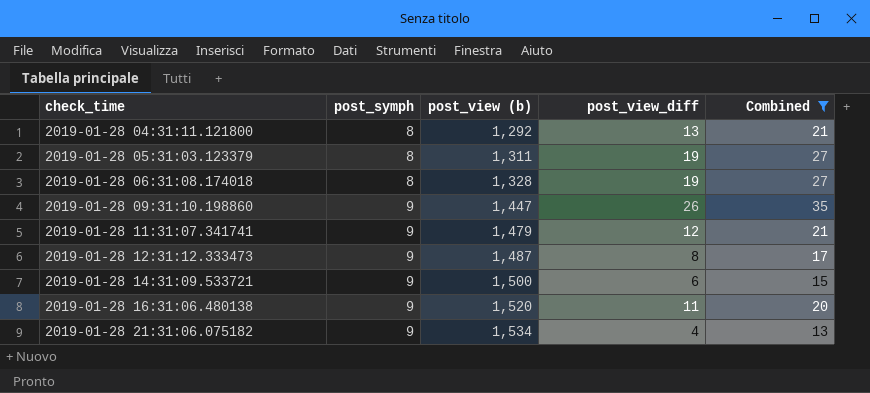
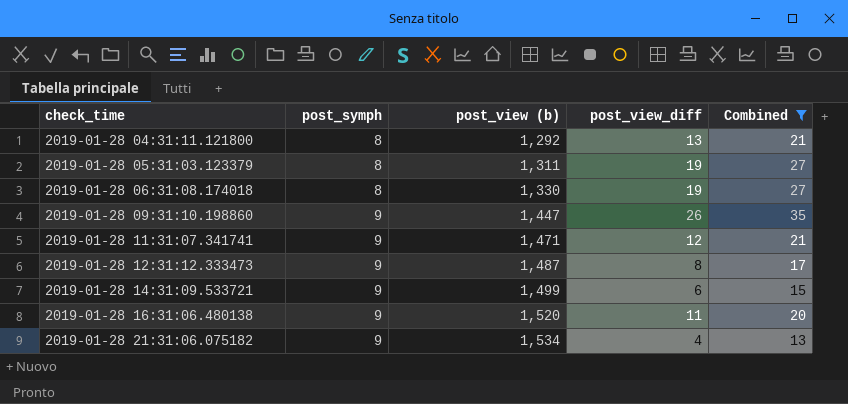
2019-01-28 06:31:08.174018 | post_view (b): 1,328 -> 1,330
2019-01-28 11:31:07.341741 | post_view (b): 1,479 -> 1,471
2019-01-28 14:31:09.533721 | post_view (b): 1,500 -> 1,499

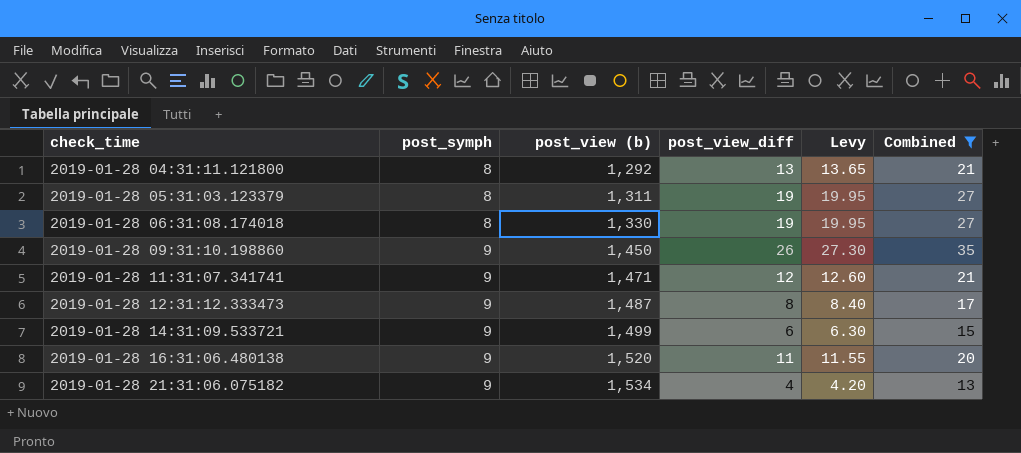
column Levy | formula: none -> [post_view_diff] * 1.05
2019-01-28 09:31:10.198860 | post_view (b): 1,447 -> 1,450

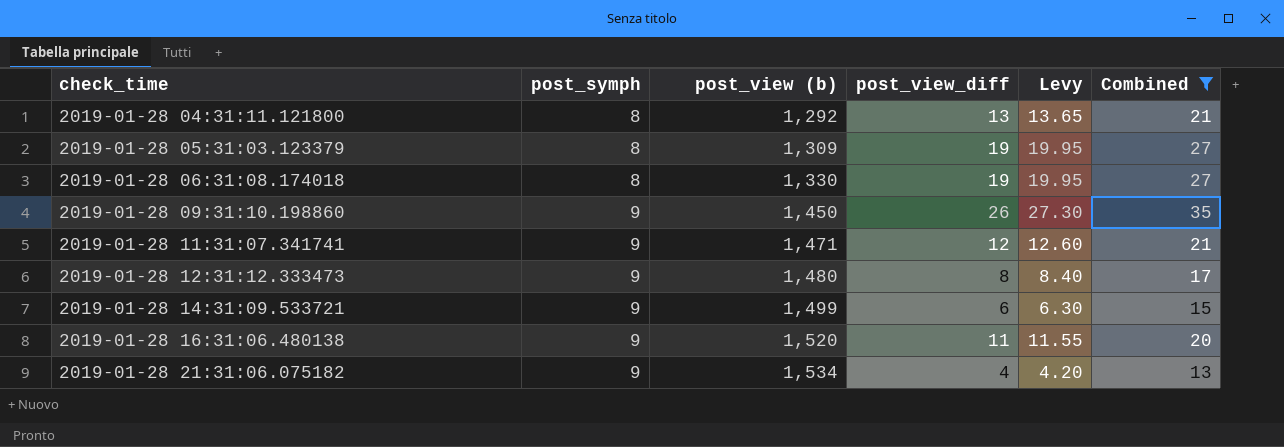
2019-01-28 05:31:03.123379 | post_view (b): 1,311 -> 1,309
2019-01-28 12:31:12.333473 | post_view (b): 1,487 -> 1,480

